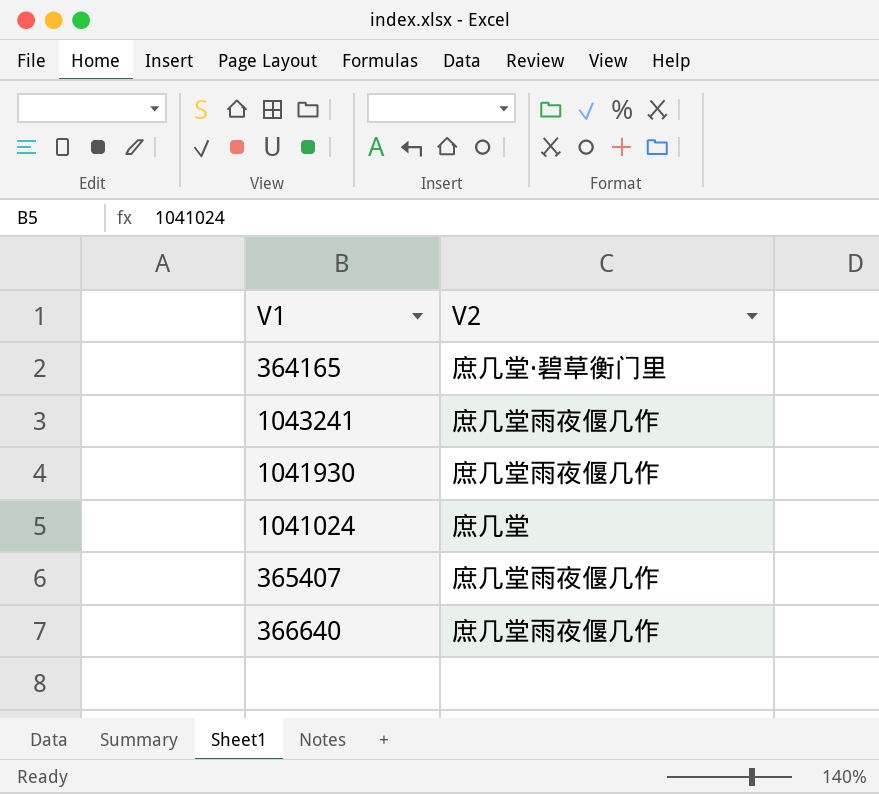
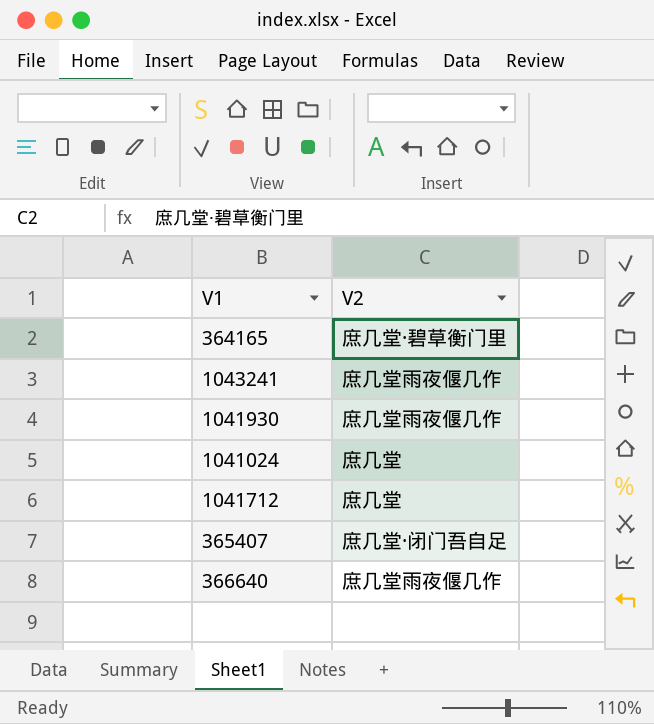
row 1041712: none -> 庶几堂
365407 | V2: 庶几堂雨夜偃几作 -> 庶几堂·闭门吾自足

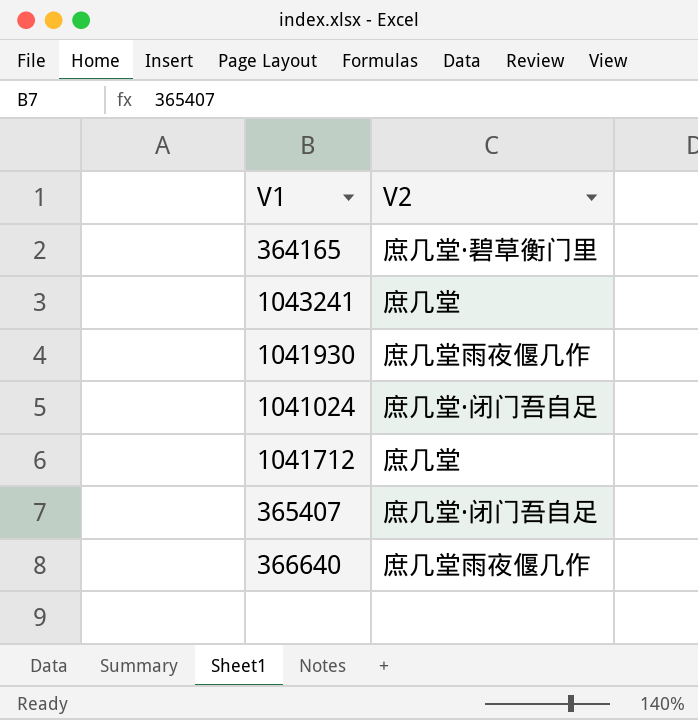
1043241 | V2: 庶几堂雨夜偃几作 -> 庶几堂
1041024 | V2: 庶几堂 -> 庶几堂·闭门吾自足

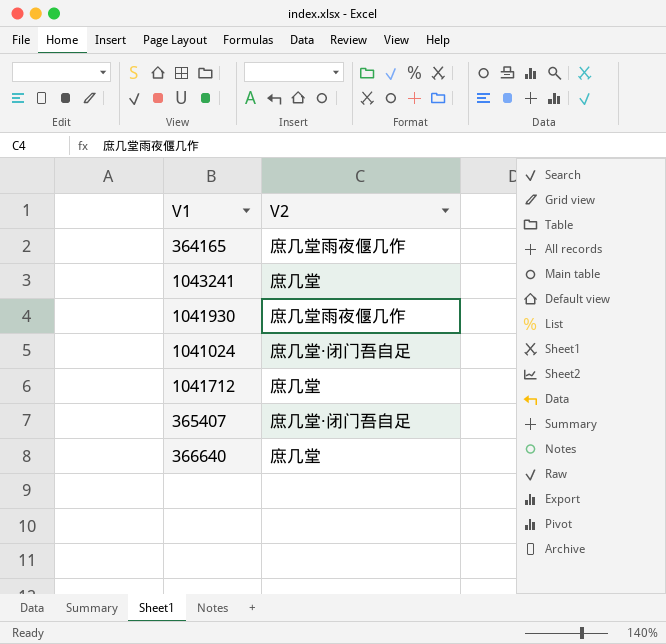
364165 | V2: 庶几堂·碧草衡门里 -> 庶几堂雨夜偃几作
366640 | V2: 庶几堂雨夜偃几作 -> 庶几堂

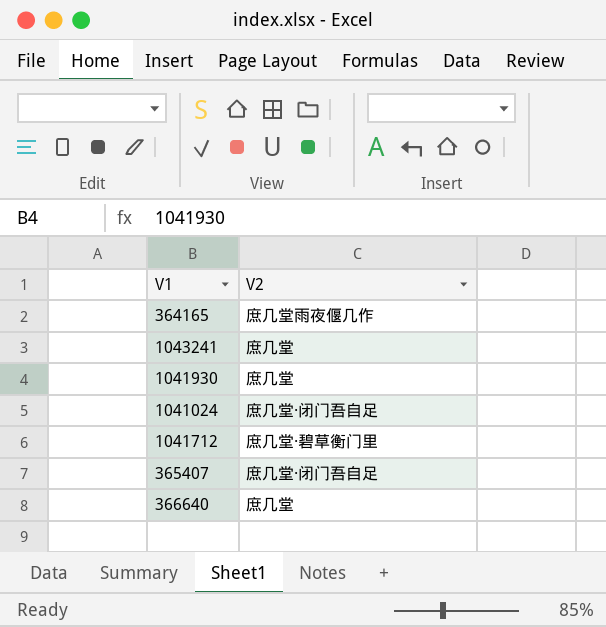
1041930 | V2: 庶几堂雨夜偃几作 -> 庶几堂
1041712 | V2: 庶几堂 -> 庶几堂·碧草衡门里

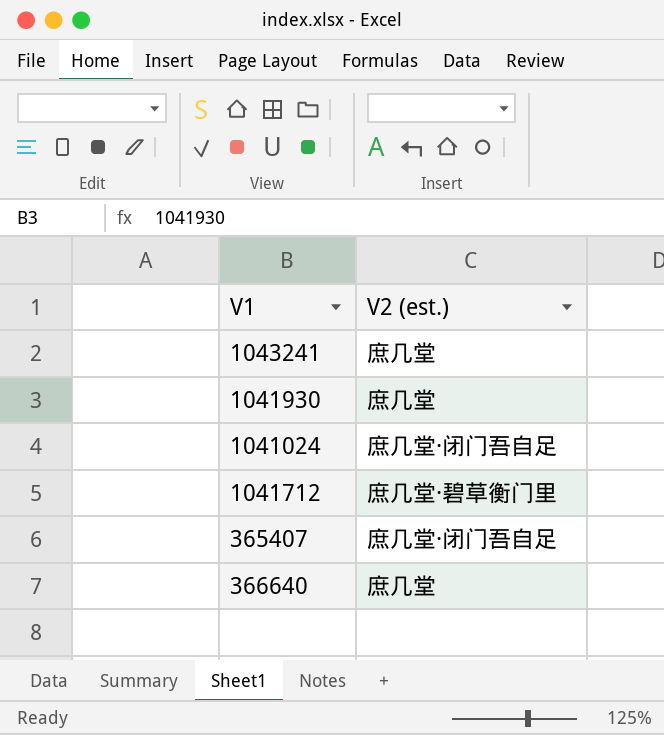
column name: V2 -> V2 (est.)
row 364165: 庶几堂雨夜偃几作 -> none

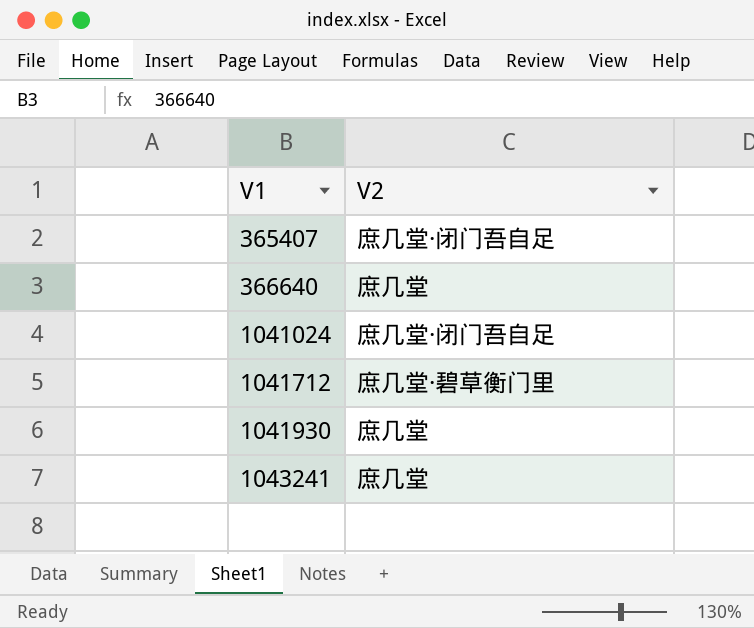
row order: none -> V1 ascending
column name: V2 (est.) -> V2

